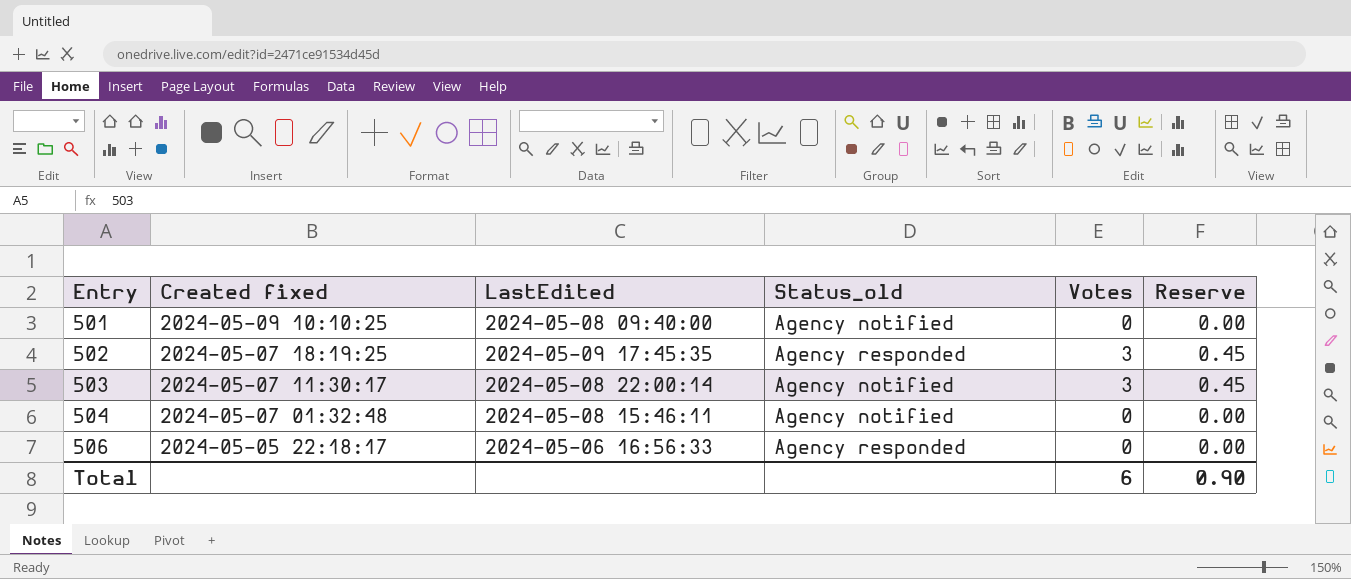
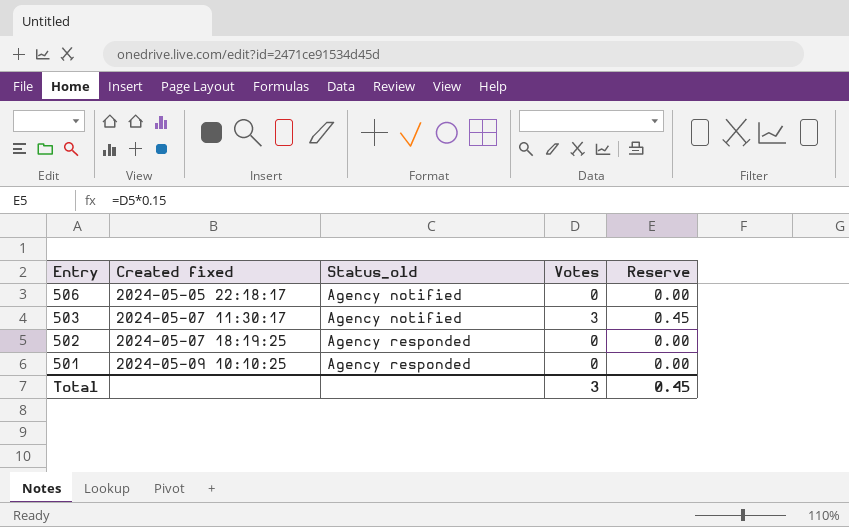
row order: Entry ascending -> Entry descending
column LastEdited | position: 3 -> none
row 504: 2024-05-07 01:32:48 | 2024-05-08 15:46:11 | Agency notified | 0 | 0.00 -> none
506 | Status_old: Agency responded -> Agency notified
502 | Votes: 3 -> 0
502 | Reserve: 0.45 -> 0.00
501 | Status_old: Agency notified -> Agency responded
Total | Votes: 6 -> 3
Total | Reserve: 0.90 -> 0.45

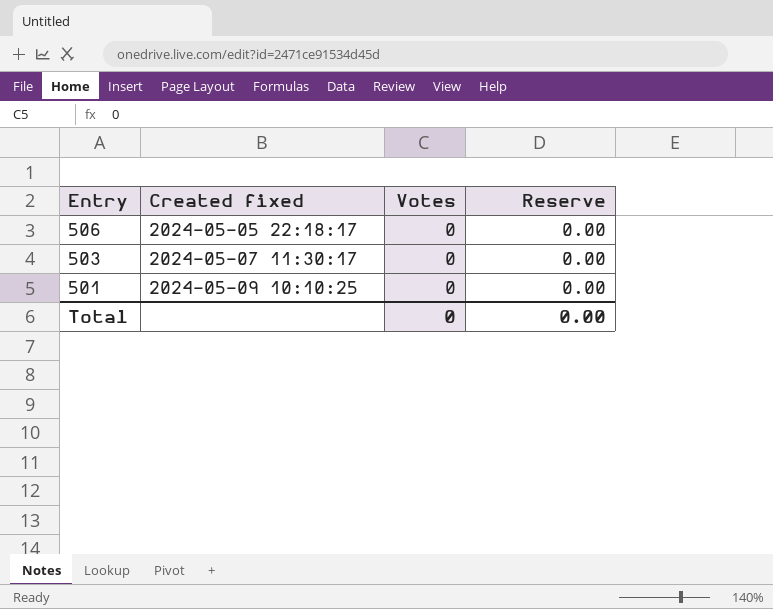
column Status_old | position: 3 -> none
row 502: 2024-05-07 18:19:25 | Agency responded | 0 | 0.00 -> none
503 | Votes: 3 -> 0
503 | Reserve: 0.45 -> 0.00
Total | Votes: 3 -> 0
Total | Reserve: 0.45 -> 0.00

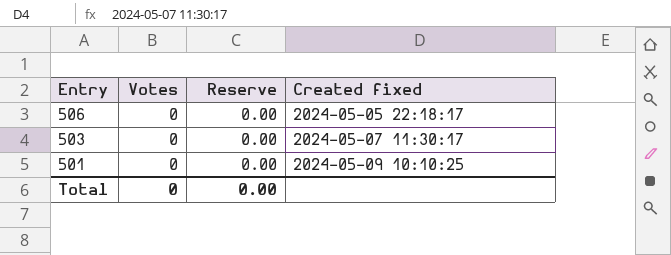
column Created fixed | position: 2 -> 4

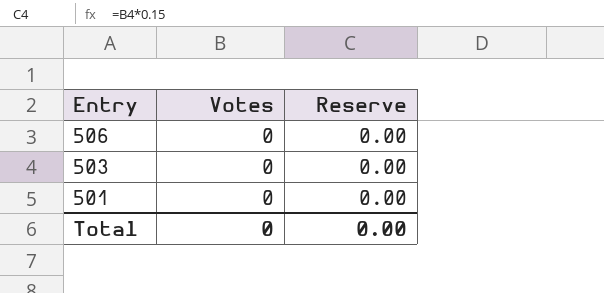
column Created fixed | position: 4 -> none

